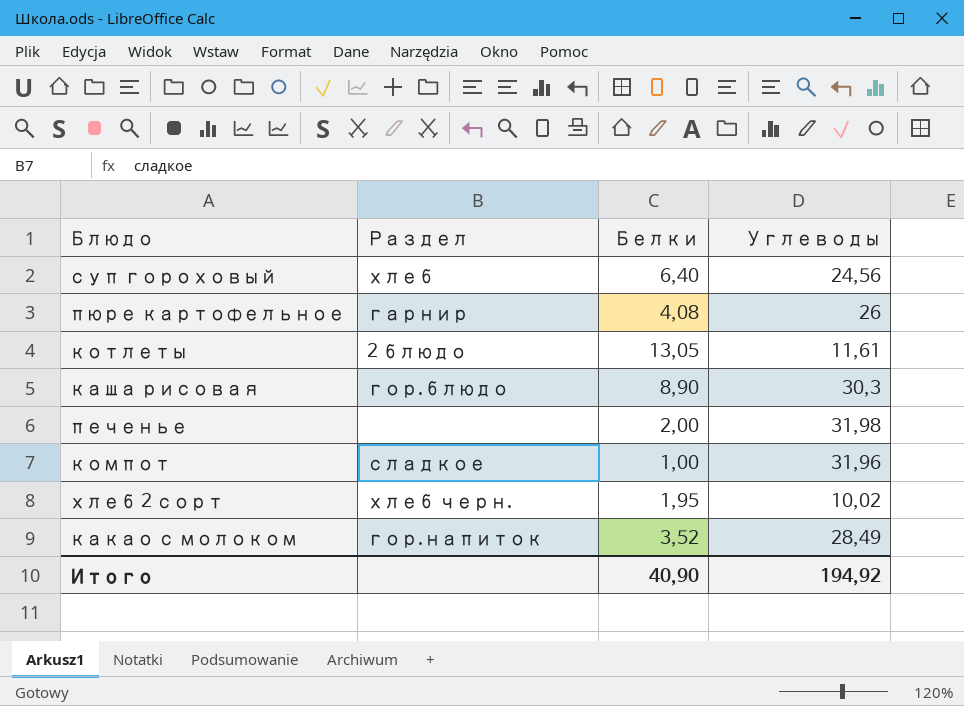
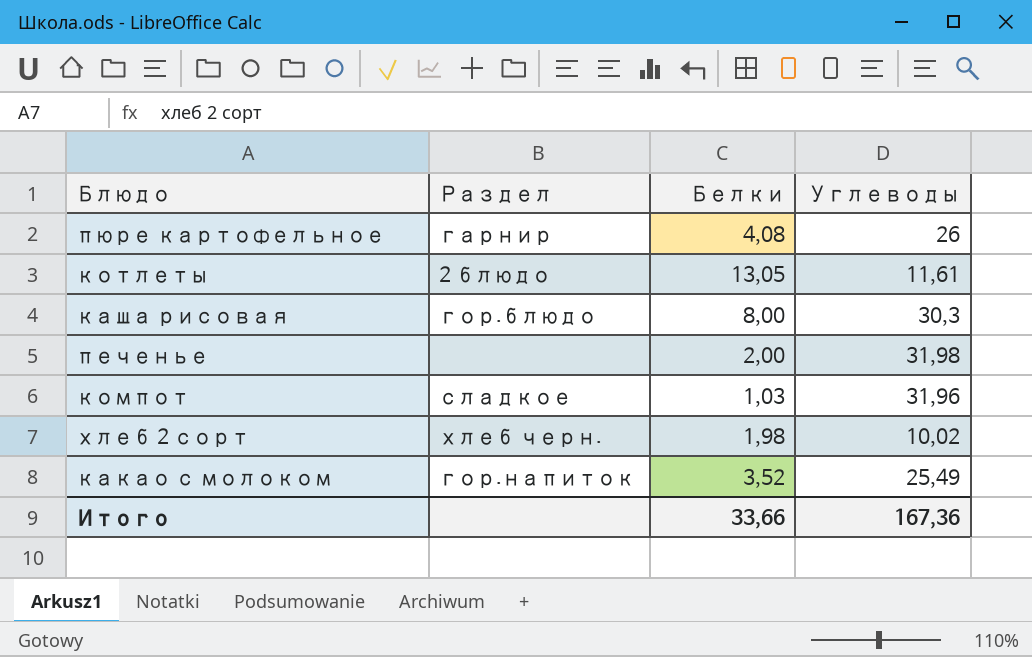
row суп гороховый: хлеб | 6,40 | 24,56 -> none
каша рисовая | Белки: 8,90 -> 8,00
компот | Белки: 1,00 -> 1,03
хлеб 2 сорт | Белки: 1,95 -> 1,98
какао с молоком | Углеводы: 28,49 -> 25,49
Итого | Белки: 40,90 -> 33,66
Итого | Углеводы: 194,92 -> 167,36

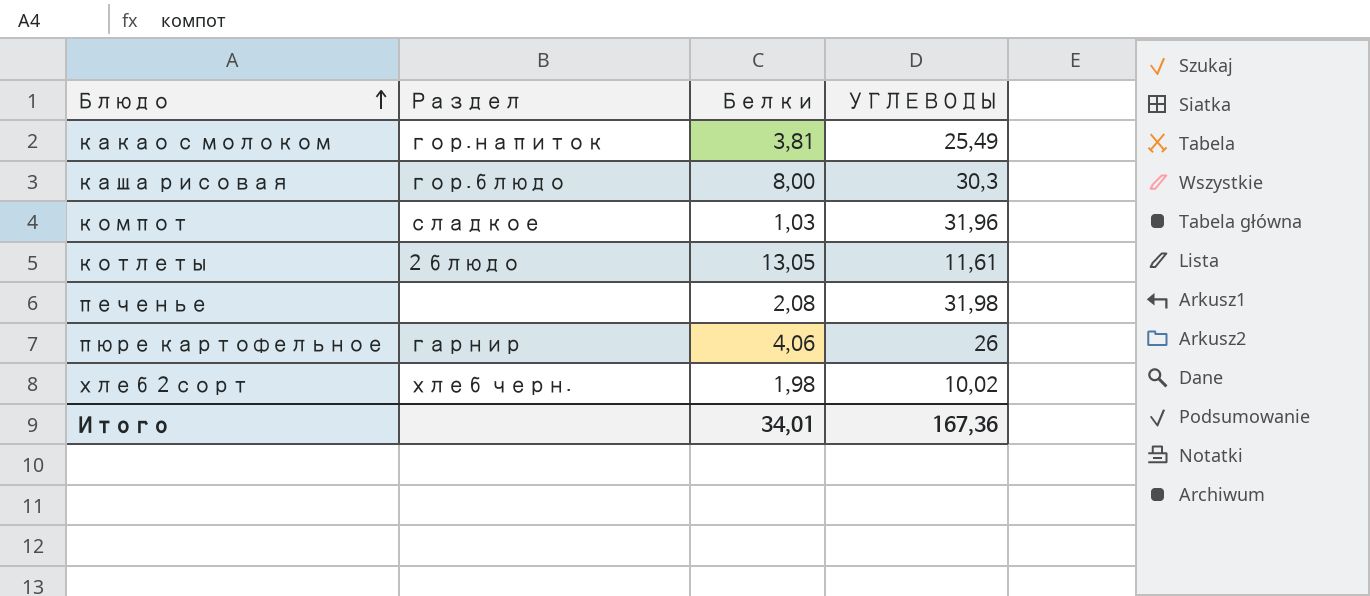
row order: none -> Блюдо ascending
column name: Углеводы -> УГЛЕВОДЫ
какао с молоком | Белки: 3,52 -> 3,81
печенье | Белки: 2,00 -> 2,08
пюре картофельное | Белки: 4,08 -> 4,06
Итого | Белки: 33,66 -> 34,01

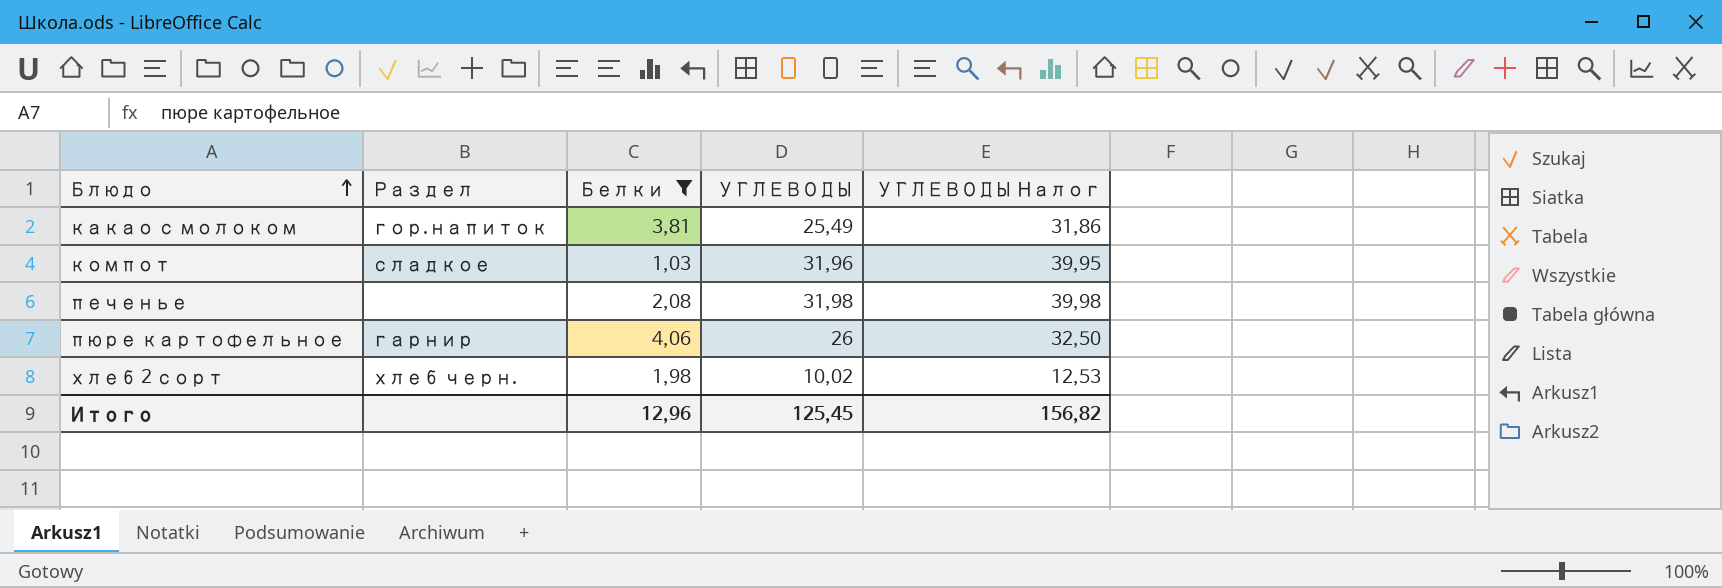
filter: none -> Белки <= 4,06
column УГЛЕВОДЫ Налог | formula: none -> [УГЛЕВОДЫ] * 1,25
Итого | Белки: 34,01 -> 12,96
Итого | УГЛЕВОДЫ: 167,36 -> 125,45

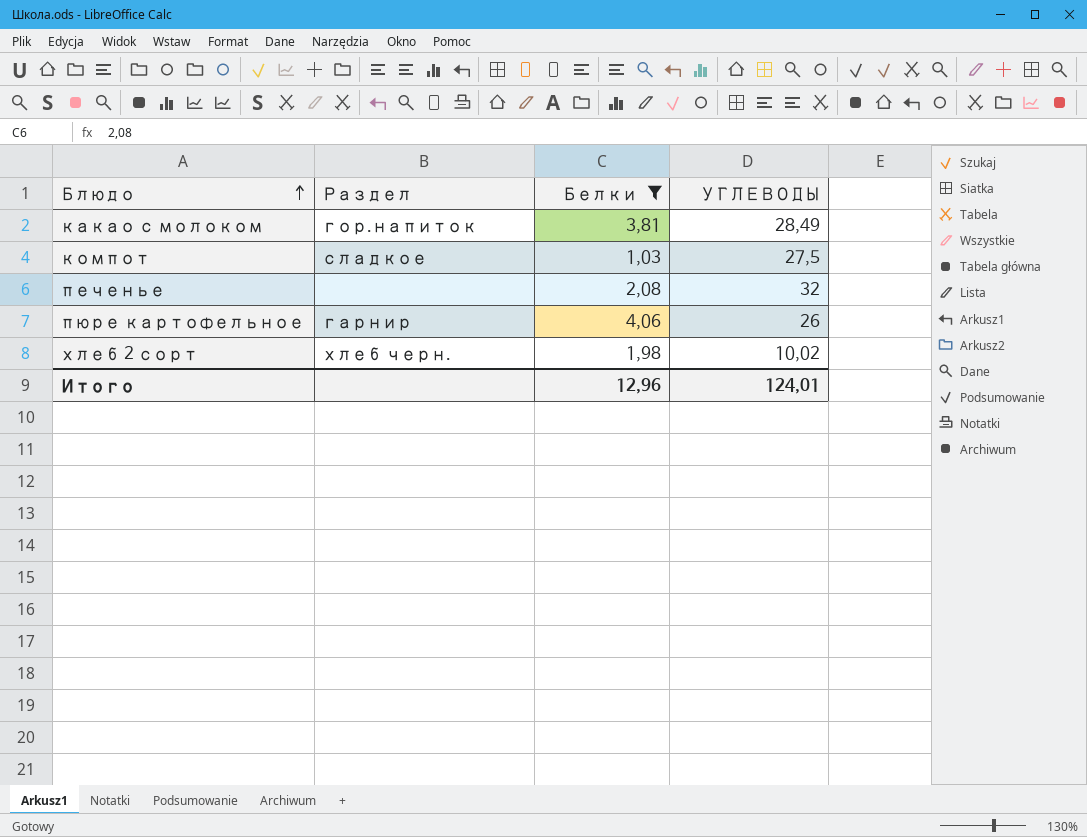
column УГЛЕВОДЫ Налог | formula: [УГЛЕВОДЫ] * 1,25 -> none
какао с молоком | УГЛЕВОДЫ: 25,49 -> 28,49
компот | УГЛЕВОДЫ: 31,96 -> 27,5
печенье | УГЛЕВОДЫ: 31,98 -> 32
Итого | УГЛЕВОДЫ: 125,45 -> 124,01

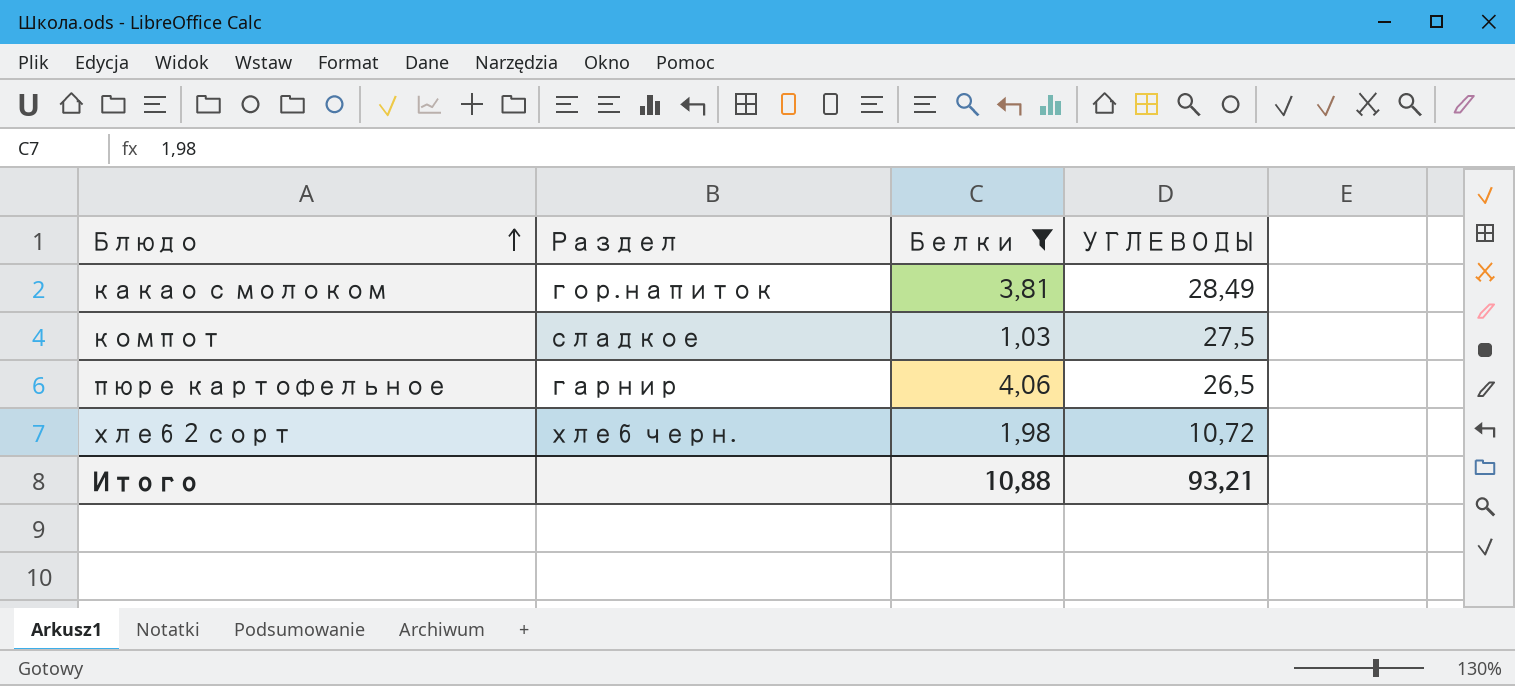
row печенье: none | 2,08 | 32 -> none
пюре картофельное | УГЛЕВОДЫ: 26 -> 26,5
хлеб 2 сорт | УГЛЕВОДЫ: 10,02 -> 10,72
Итого | Белки: 12,96 -> 10,88
Итого | УГЛЕВОДЫ: 124,01 -> 93,21

